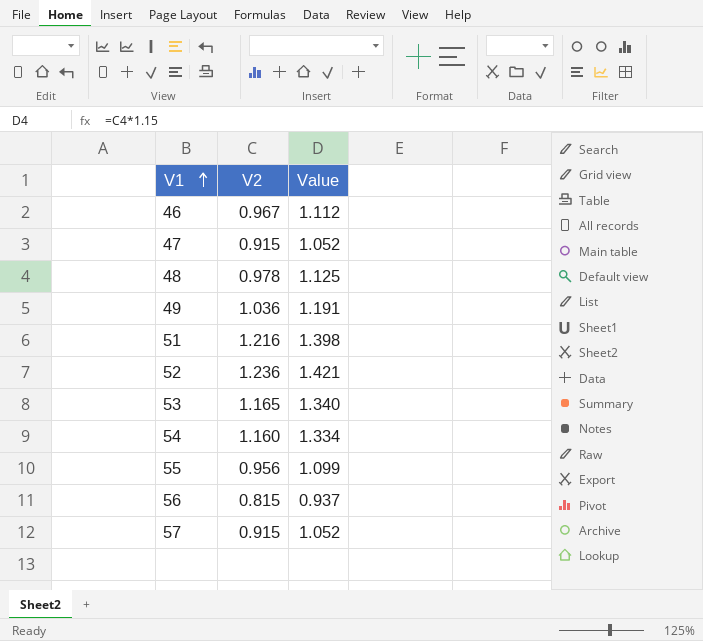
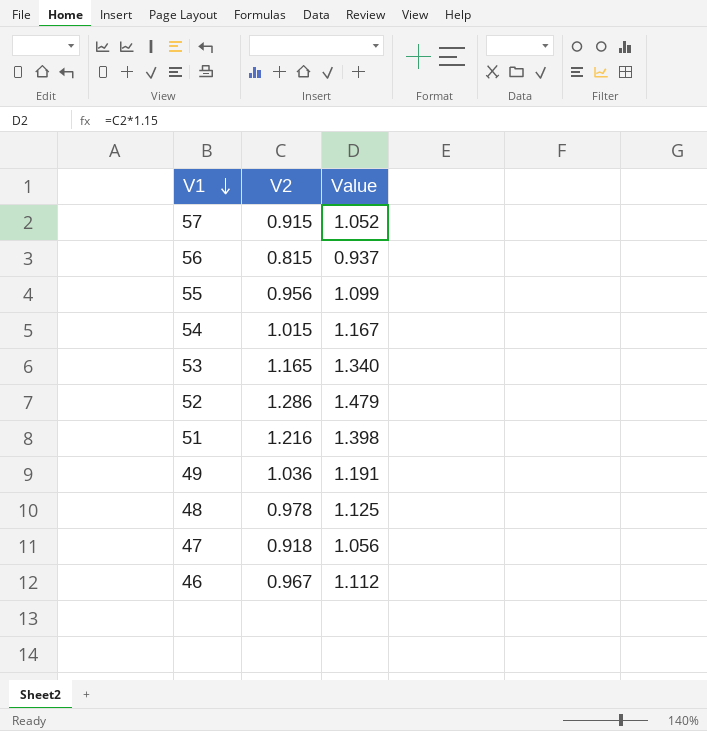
row order: V1 ascending -> V1 descending
54 | V2: 1.160 -> 1.015
54 | Value: 1.334 -> 1.167
52 | V2: 1.236 -> 1.286
52 | Value: 1.421 -> 1.479
47 | V2: 0.915 -> 0.918
47 | Value: 1.052 -> 1.056

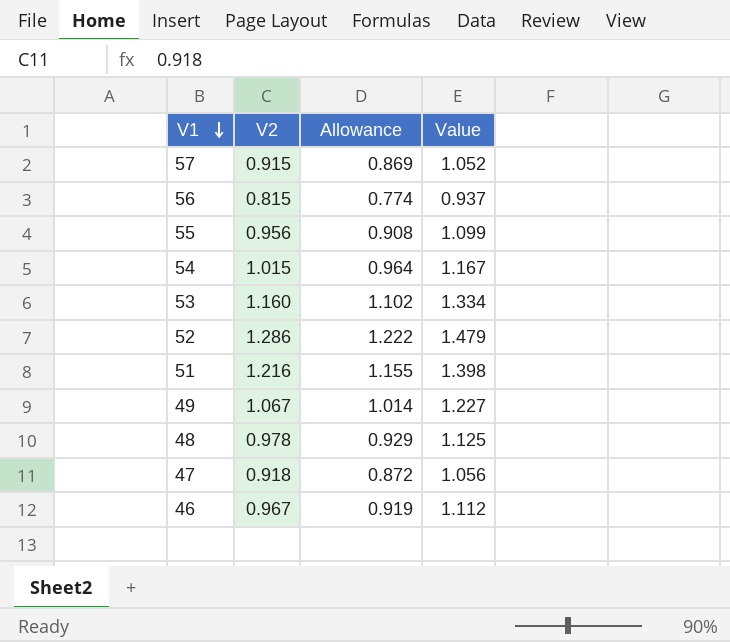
column Allowance | formula: none -> [V2] * 0.95
53 | V2: 1.165 -> 1.160
53 | Value: 1.340 -> 1.334
49 | V2: 1.036 -> 1.067
49 | Value: 1.191 -> 1.227

